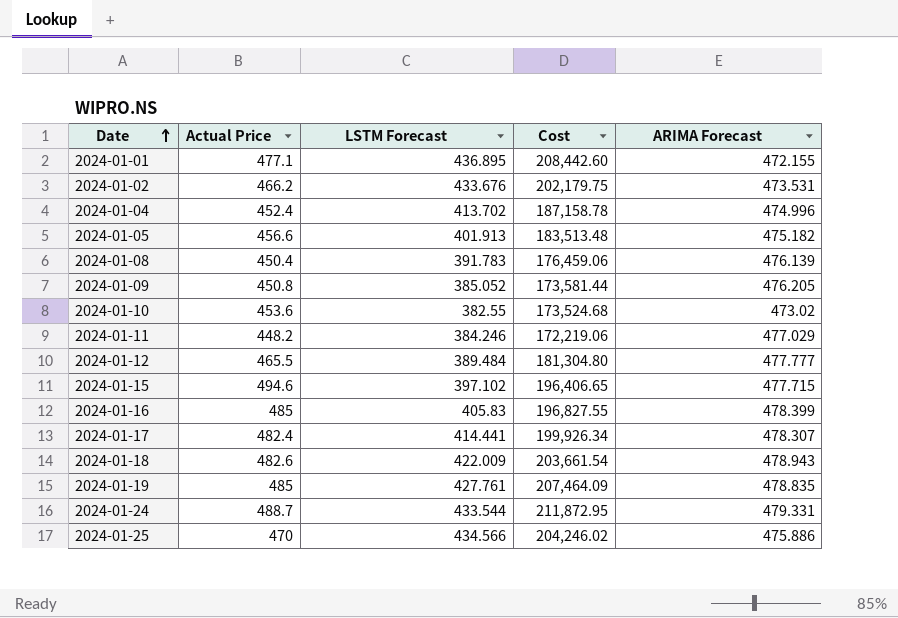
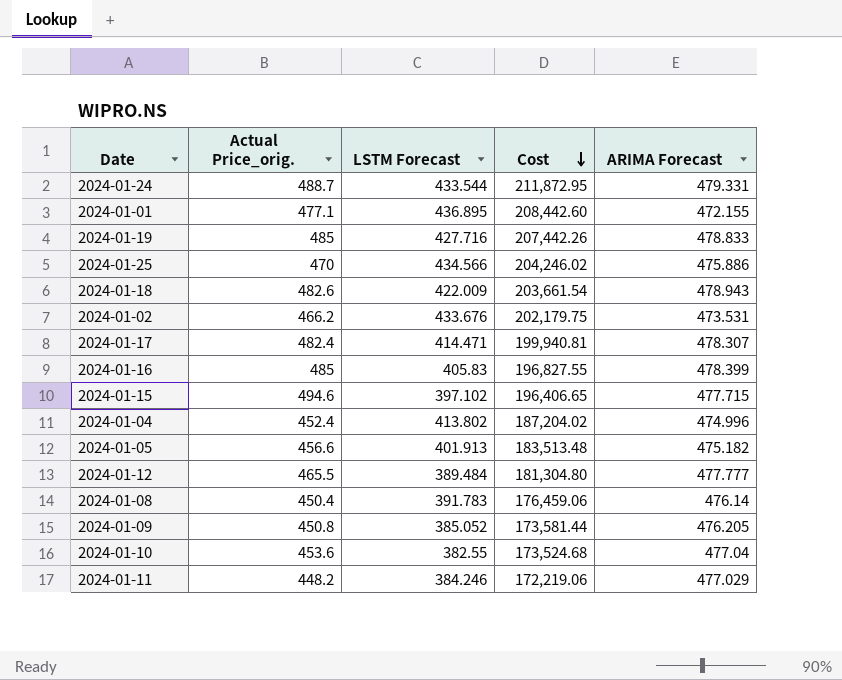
row order: Date ascending -> Cost descending
column name: Actual Price -> Actual Price_orig.
2024-01-19 | LSTM Forecast: 427.761 -> 427.716
2024-01-19 | Cost: 207,464.09 -> 207,442.26
2024-01-19 | ARIMA Forecast: 478.835 -> 478.833
2024-01-17 | LSTM Forecast: 414.441 -> 414.471
2024-01-17 | Cost: 199,926.34 -> 199,940.81
2024-01-04 | LSTM Forecast: 413.702 -> 413.802
2024-01-04 | Cost: 187,158.78 -> 187,204.02
2024-01-08 | ARIMA Forecast: 476.139 -> 476.14
2024-01-10 | ARIMA Forecast: 473.02 -> 477.04

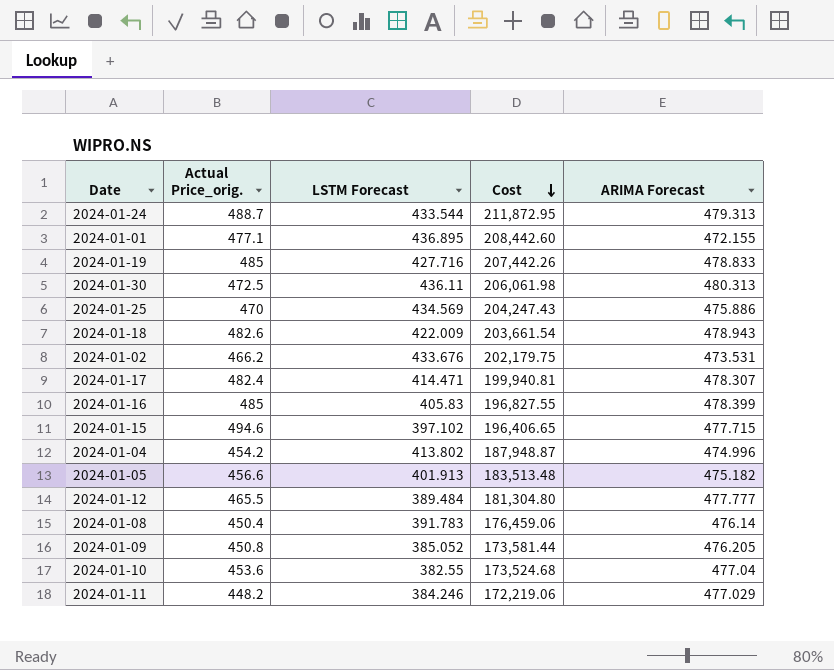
2024-01-24 | ARIMA Forecast: 479.331 -> 479.313
row 2024-01-30: none -> 472.5 | 436.11 | 206,061.98 | 480.313
2024-01-25 | LSTM Forecast: 434.566 -> 434.569
2024-01-25 | Cost: 204,246.02 -> 204,247.43
2024-01-04 | Actual Price_orig.: 452.4 -> 454.2
2024-01-04 | Cost: 187,204.02 -> 187,948.87

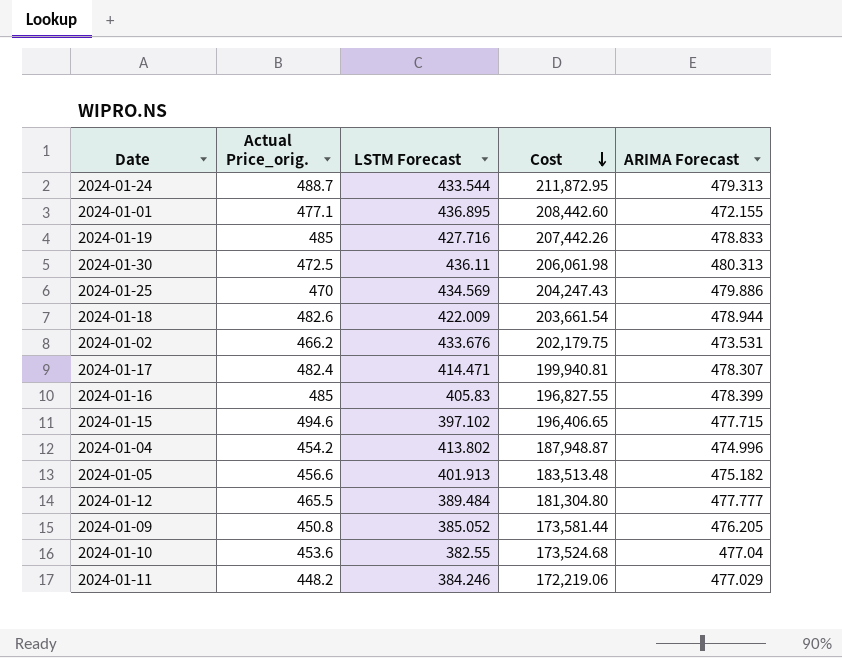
row 2024-01-08: 450.4 | 391.783 | 176,459.06 | 476.14 -> none
2024-01-25 | ARIMA Forecast: 475.886 -> 479.886
2024-01-18 | ARIMA Forecast: 478.943 -> 478.944

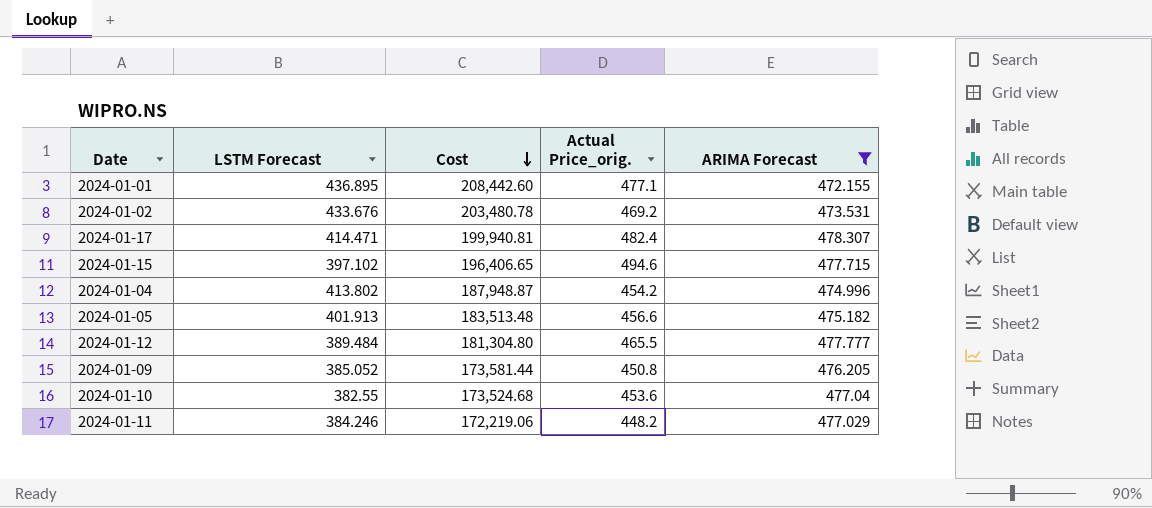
filter: none -> ARIMA Forecast <= 478.307
column Actual Price_orig. | position: 2 -> 4
2024-01-02 | Cost: 202,179.75 -> 203,480.78
2024-01-02 | Actual Price_orig.: 466.2 -> 469.2

